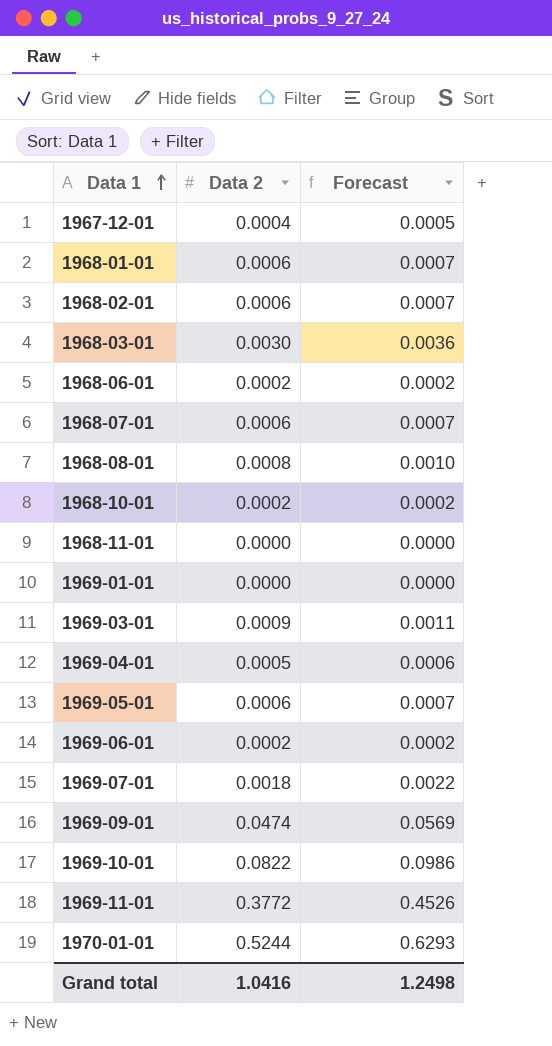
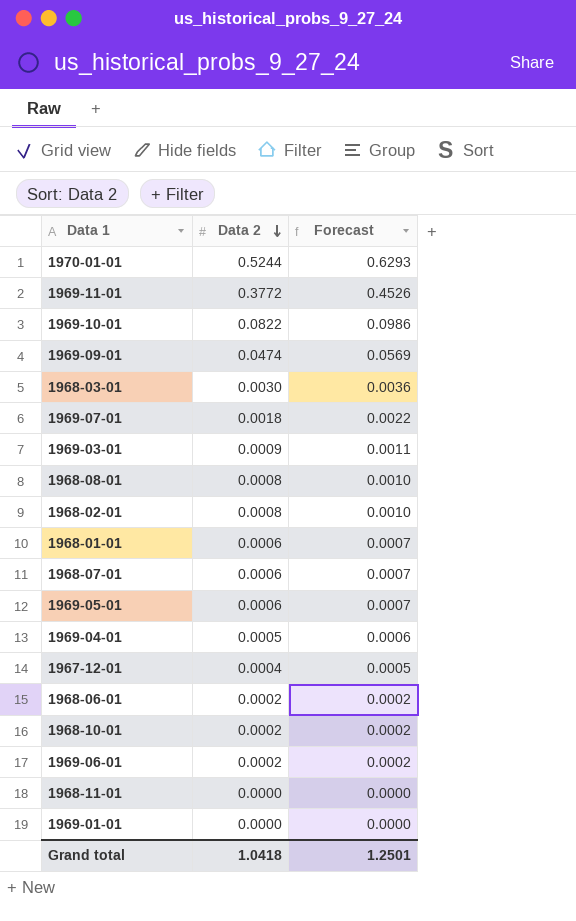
row order: Data 1 ascending -> Data 2 descending
1968-02-01 | Data 2: 0.0006 -> 0.0008
1968-02-01 | Forecast: 0.0007 -> 0.0010
Grand total | Data 2: 1.0416 -> 1.0418
Grand total | Forecast: 1.2498 -> 1.2501

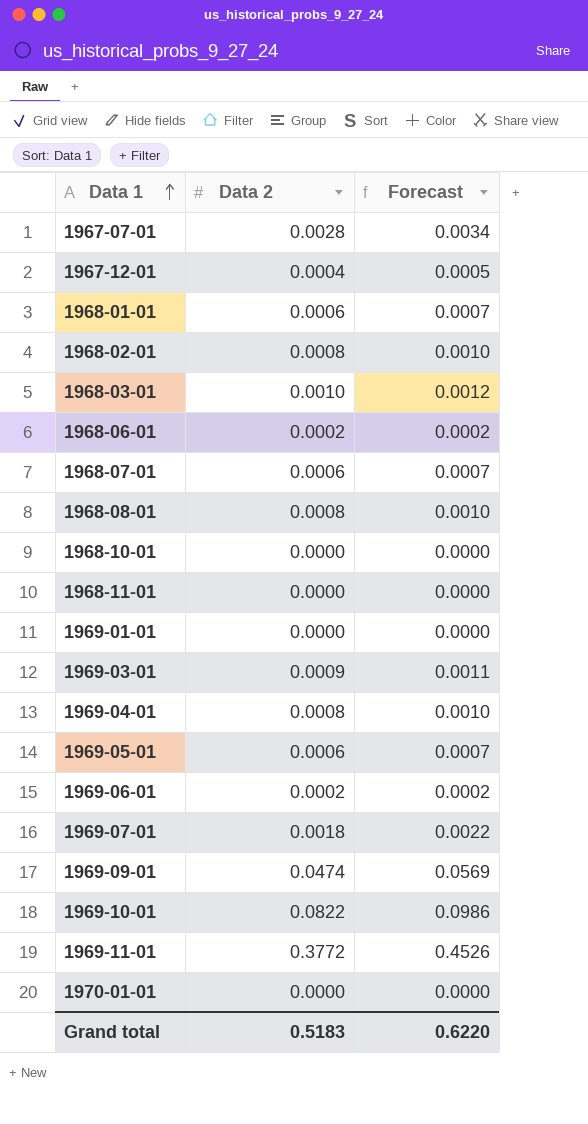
row order: Data 2 descending -> Data 1 ascending
row 1967-07-01: none -> 0.0028 | 0.0034
1968-03-01 | Data 2: 0.0030 -> 0.0010
1968-03-01 | Forecast: 0.0036 -> 0.0012
1968-10-01 | Data 2: 0.0002 -> 0.0000
1968-10-01 | Forecast: 0.0002 -> 0.0000
1969-04-01 | Data 2: 0.0005 -> 0.0008
1969-04-01 | Forecast: 0.0006 -> 0.0010
1970-01-01 | Data 2: 0.5244 -> 0.0000
1970-01-01 | Forecast: 0.6293 -> 0.0000
Grand total | Data 2: 1.0418 -> 0.5183
Grand total | Forecast: 1.2501 -> 0.6220

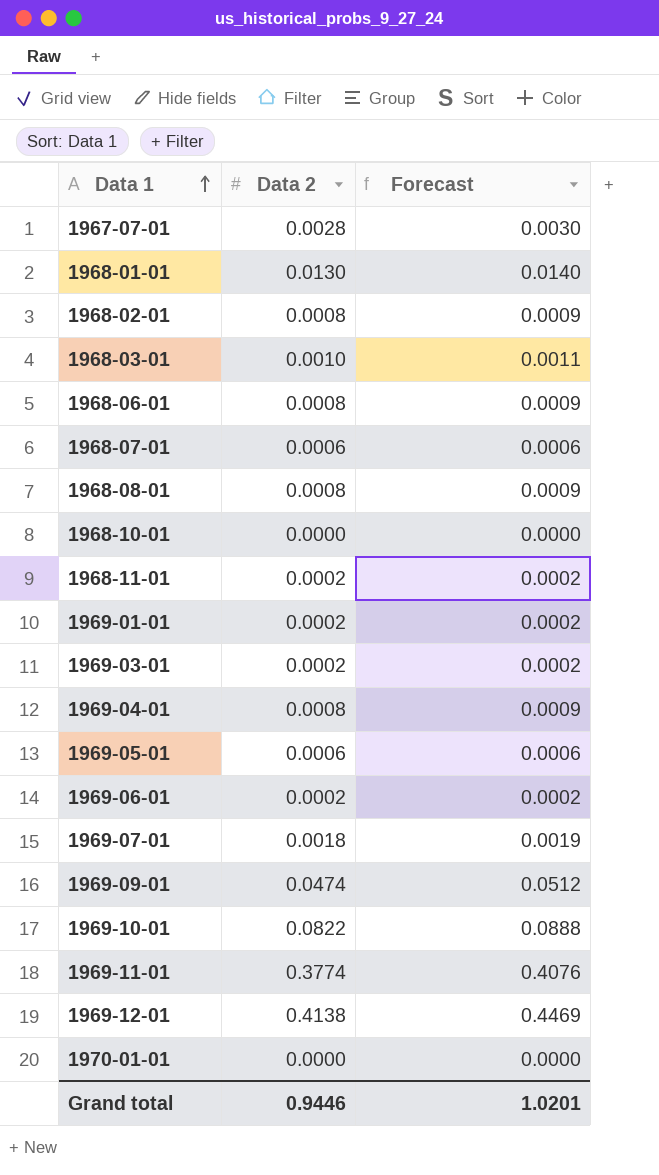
column Forecast | formula: [Data 2] * 1.2 -> [Data 2] * 1.08
row 1967-12-01: 0.0004 | 0.0005 -> none
1968-01-01 | Data 2: 0.0006 -> 0.0130
1968-06-01 | Data 2: 0.0002 -> 0.0008
1968-11-01 | Data 2: 0.0000 -> 0.0002
1969-01-01 | Data 2: 0.0000 -> 0.0002
1969-03-01 | Data 2: 0.0009 -> 0.0002
1969-11-01 | Data 2: 0.3772 -> 0.3774
row 1969-12-01: none -> 0.4138 | 0.4469
Grand total | Data 2: 0.5183 -> 0.9446
Grand total | Forecast: 0.6220 -> 1.0201

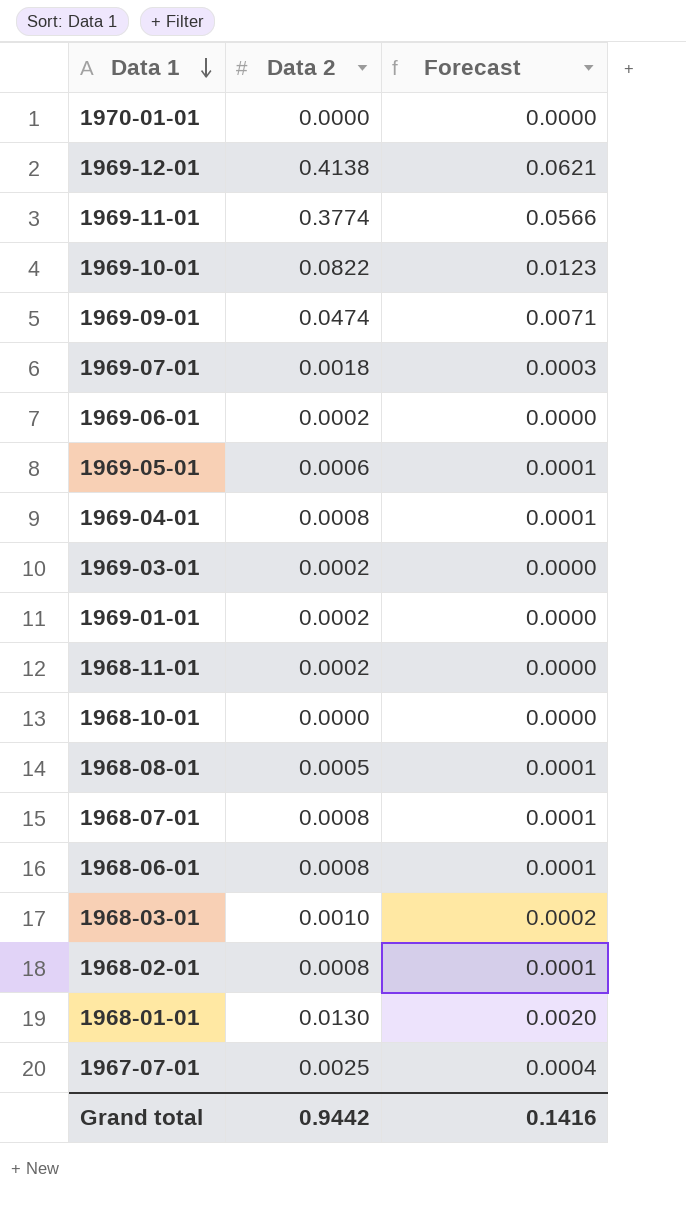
row order: Data 1 ascending -> Data 1 descending
column Forecast | formula: [Data 2] * 1.08 -> [Data 2] * 0.15
1968-08-01 | Data 2: 0.0008 -> 0.0005
1968-07-01 | Data 2: 0.0006 -> 0.0008
1967-07-01 | Data 2: 0.0028 -> 0.0025
Grand total | Data 2: 0.9446 -> 0.9442
Grand total | Forecast: 1.0201 -> 0.1416

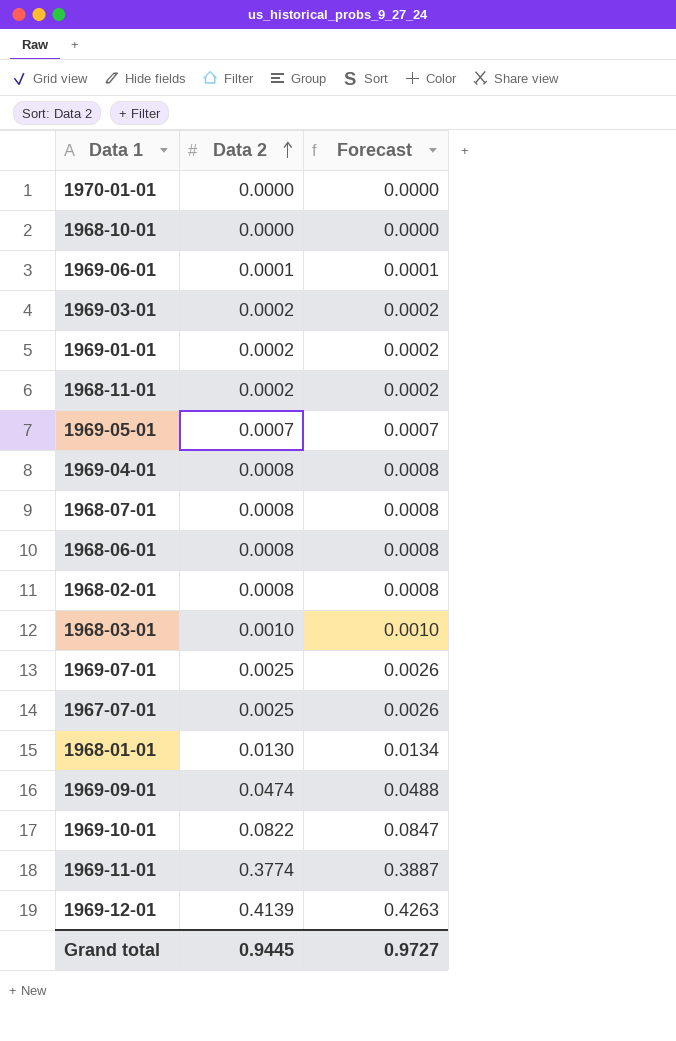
row order: Data 1 descending -> Data 2 ascending
column Forecast | formula: [Data 2] * 0.15 -> [Data 2] * 1.03
row 1968-08-01: 0.0005 | 0.0001 -> none
1969-06-01 | Data 2: 0.0002 -> 0.0001
1969-05-01 | Data 2: 0.0006 -> 0.0007
1969-07-01 | Data 2: 0.0018 -> 0.0025
1969-12-01 | Data 2: 0.4138 -> 0.4139
Grand total | Data 2: 0.9442 -> 0.9445
Grand total | Forecast: 0.1416 -> 0.9727

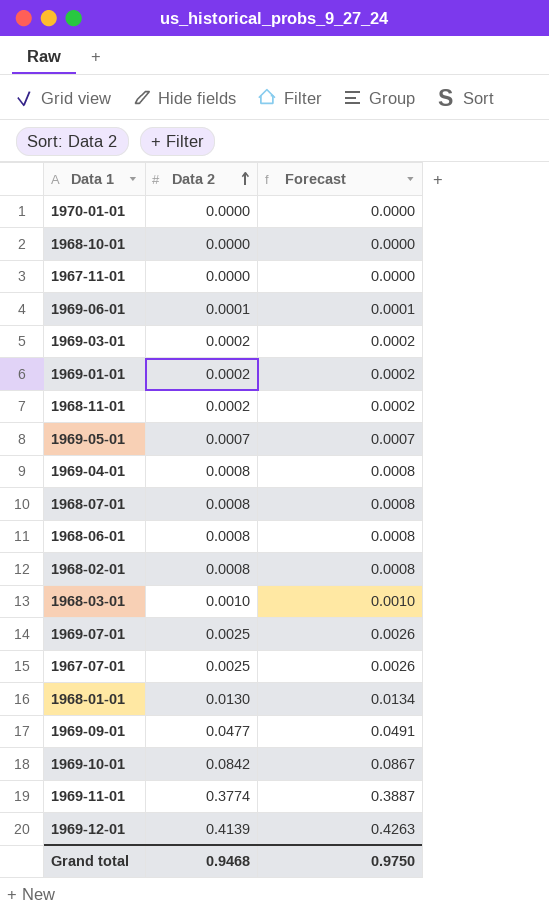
row 1967-11-01: none -> 0.0000 | 0.0000
1969-09-01 | Data 2: 0.0474 -> 0.0477
1969-09-01 | Forecast: 0.0488 -> 0.0491
1969-10-01 | Data 2: 0.0822 -> 0.0842
1969-10-01 | Forecast: 0.0847 -> 0.0867
Grand total | Data 2: 0.9445 -> 0.9468
Grand total | Forecast: 0.9727 -> 0.9750

